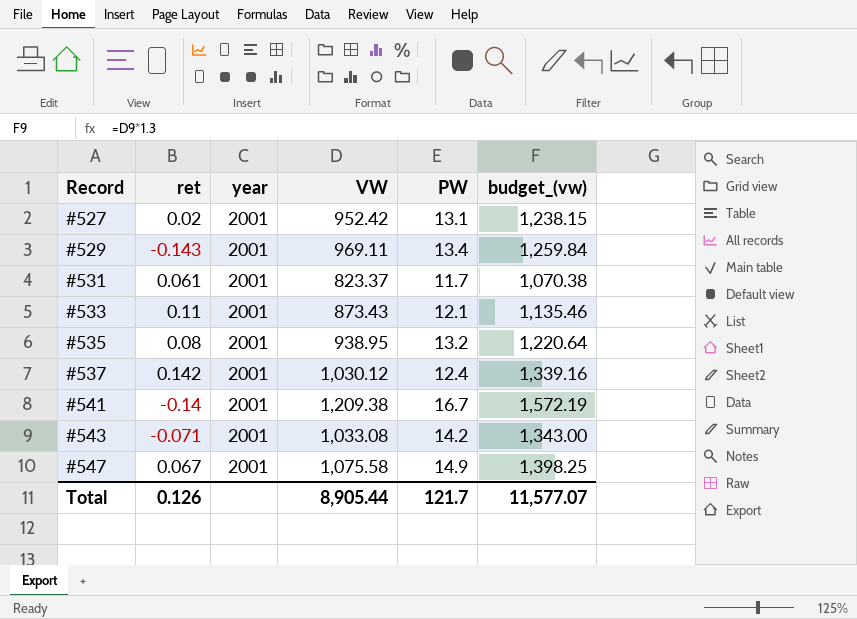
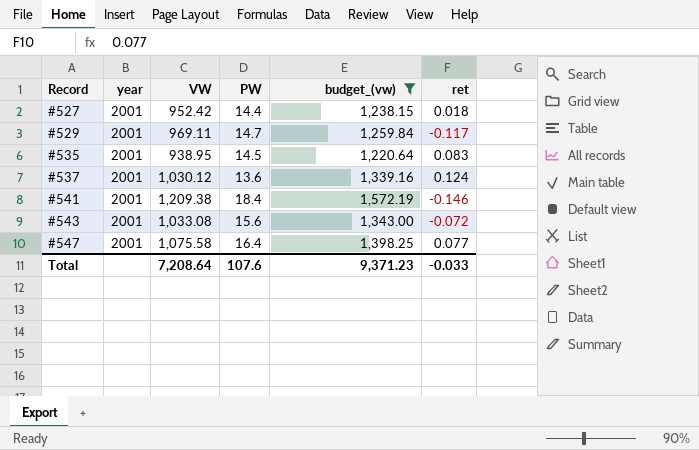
filter: none -> budget_(vw) >= 1,220.64
column ret | position: 2 -> 6
#527 | PW: 13.1 -> 14.4
#527 | ret: 0.02 -> 0.018
#529 | PW: 13.4 -> 14.7
#529 | ret: -0.143 -> -0.117
#535 | PW: 13.2 -> 14.5
#535 | ret: 0.08 -> 0.083
#537 | PW: 12.4 -> 13.6
#537 | ret: 0.142 -> 0.124
#541 | PW: 16.7 -> 18.4
#541 | ret: -0.14 -> -0.146
#543 | PW: 14.2 -> 15.6
#543 | ret: -0.071 -> -0.072
#547 | PW: 14.9 -> 16.4
#547 | ret: 0.067 -> 0.077
Total | VW: 8,905.44 -> 7,208.64
Total | PW: 121.7 -> 107.6
Total | budget_(vw): 11,577.07 -> 9,371.23
Total | ret: 0.126 -> -0.033

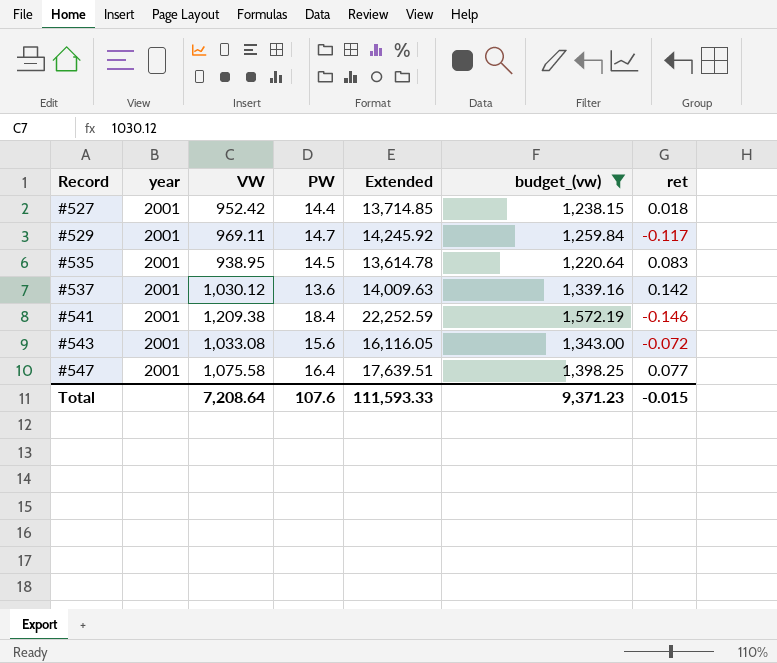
column Extended | formula: none -> [VW] * [PW]
#537 | ret: 0.124 -> 0.142
Total | ret: -0.033 -> -0.015

